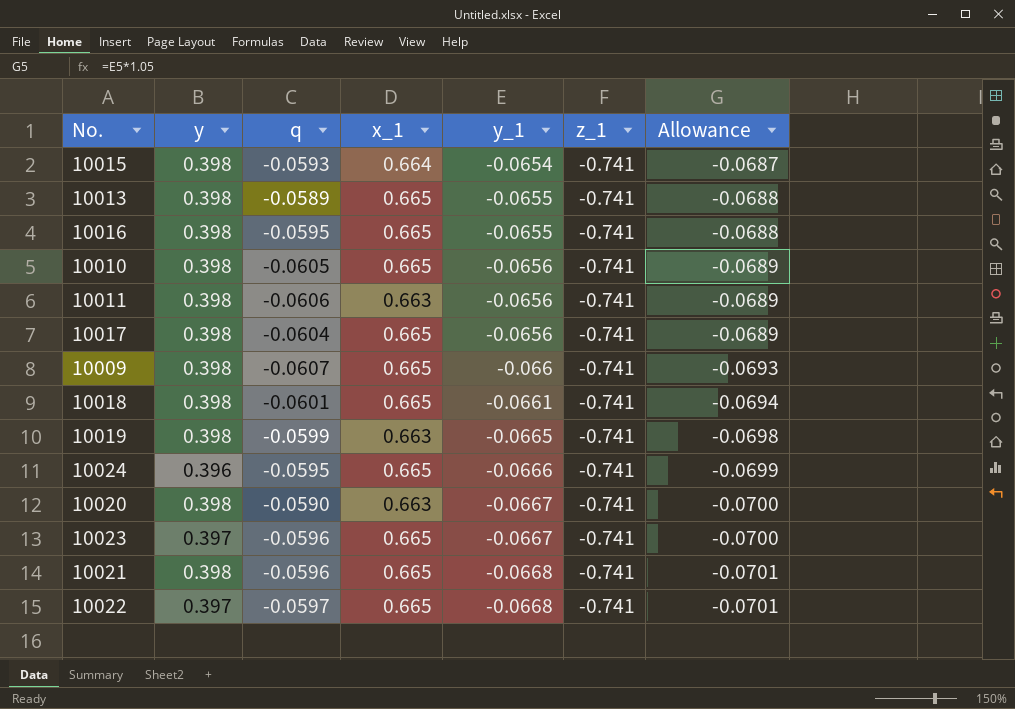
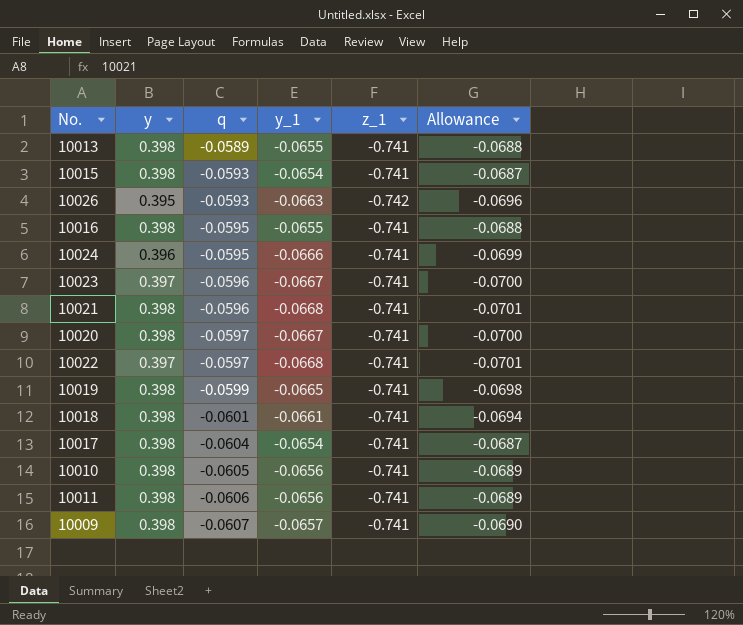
row order: y_1 descending -> q descending
column x_1 | position: 4 -> none
row 10026: none -> 0.395 | -0.0593 | -0.0663 | -0.742 | -0.0696
10020 | q: -0.0590 -> -0.0597
10017 | y_1: -0.0656 -> -0.0654
10017 | Allowance: -0.0689 -> -0.0687
10009 | y_1: -0.066 -> -0.0657
10009 | Allowance: -0.0693 -> -0.0690

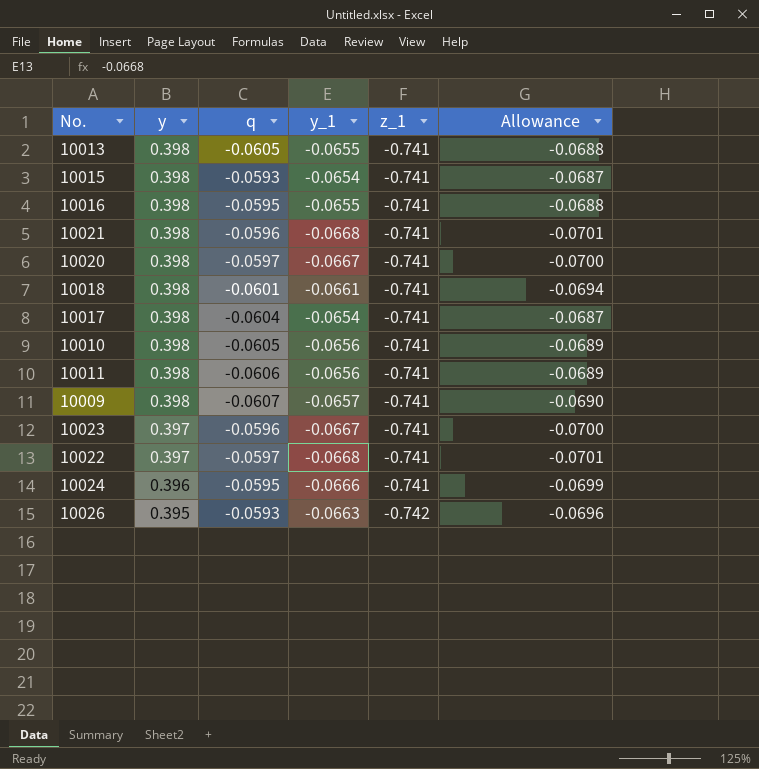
row order: q descending -> y descending
row 10019: 0.398 | -0.0599 | -0.0665 | -0.741 | -0.0698 -> none
10013 | q: -0.0589 -> -0.0605

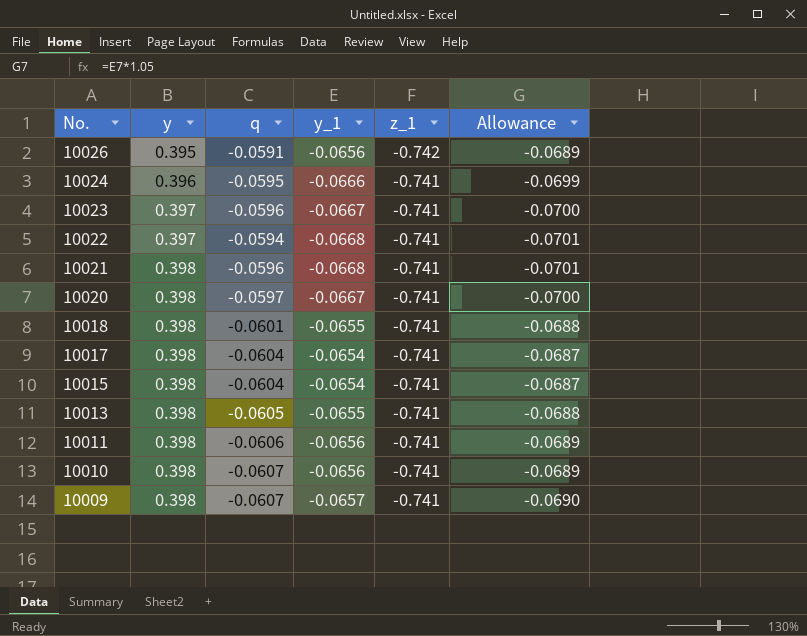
row order: y descending -> No. descending
row 10016: 0.398 | -0.0595 | -0.0655 | -0.741 | -0.0688 -> none
10026 | q: -0.0593 -> -0.0591
10026 | y_1: -0.0663 -> -0.0656
10026 | Allowance: -0.0696 -> -0.0689
10022 | q: -0.0597 -> -0.0594
10018 | y_1: -0.0661 -> -0.0655
10018 | Allowance: -0.0694 -> -0.0688
10015 | q: -0.0593 -> -0.0604
10010 | q: -0.0605 -> -0.0607

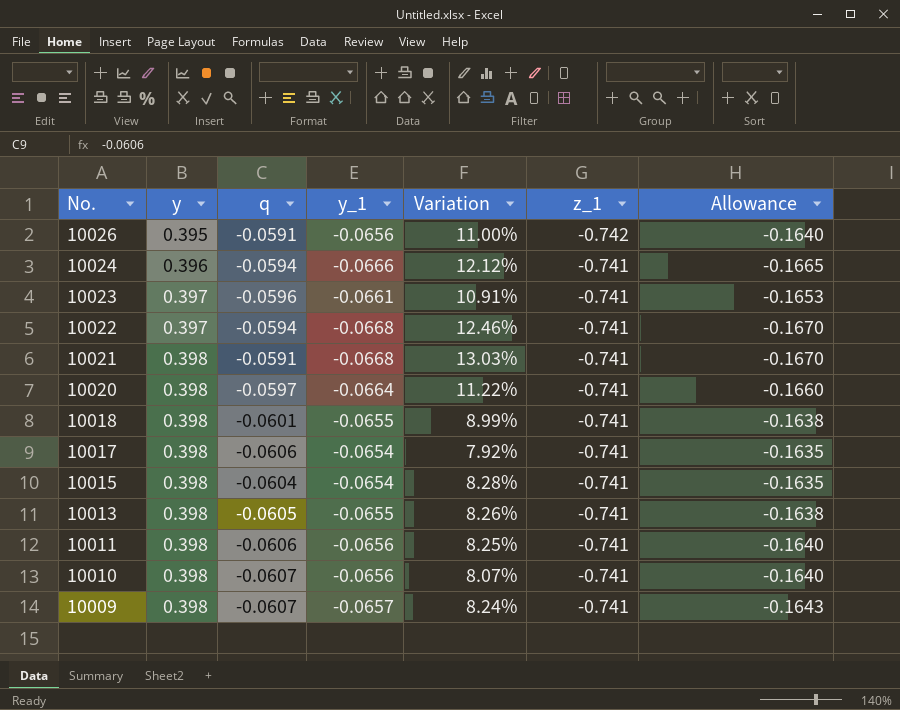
column Variation | formula: none -> ([y_1] - [q]) / [q]
column Allowance | formula: [y_1] * 1.05 -> [y_1] * 2.5
10024 | q: -0.0595 -> -0.0594
10023 | y_1: -0.0667 -> -0.0661
10021 | q: -0.0596 -> -0.0591
10020 | y_1: -0.0667 -> -0.0664
10017 | q: -0.0604 -> -0.0606

